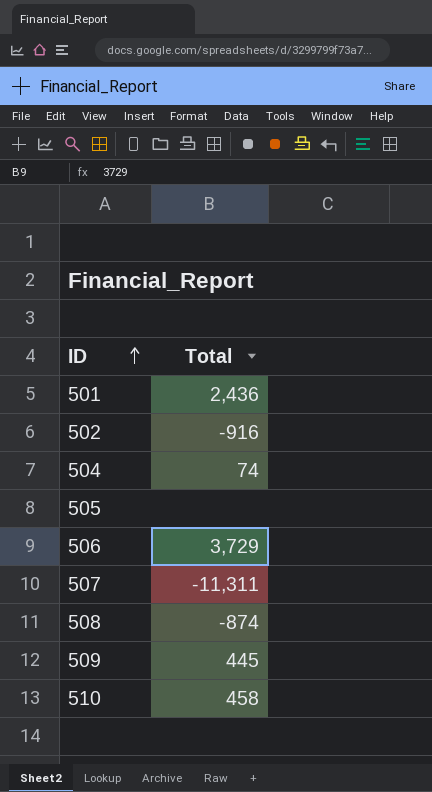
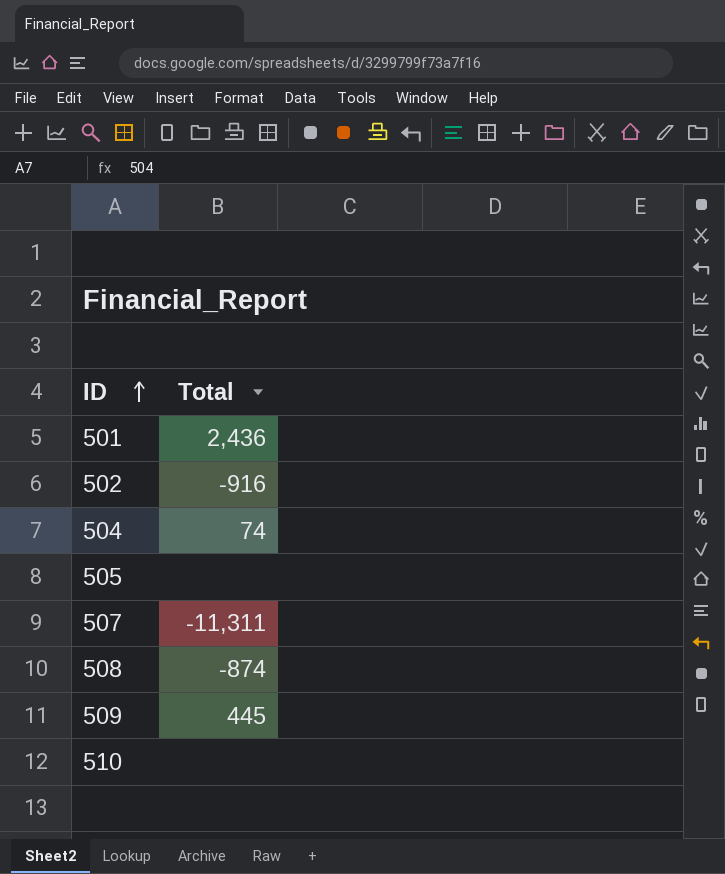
row 506: 3,729 -> none
510 | Total: 458 -> none

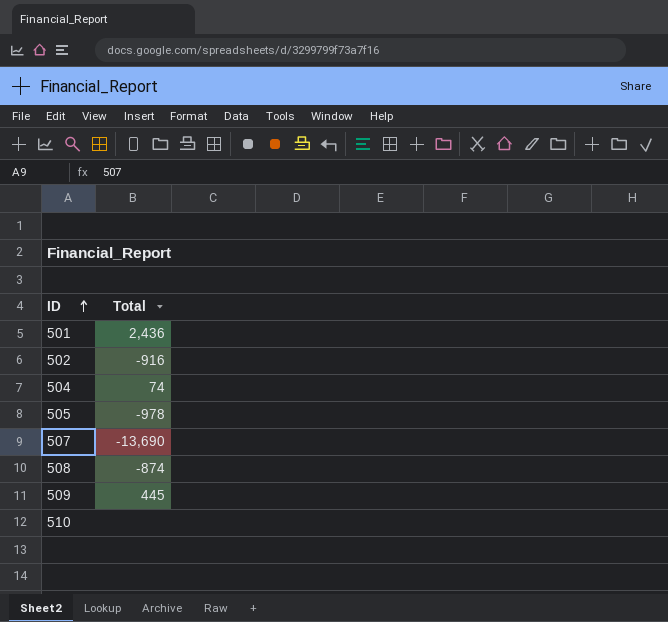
505 | Total: none -> -978
507 | Total: -11,311 -> -13,690

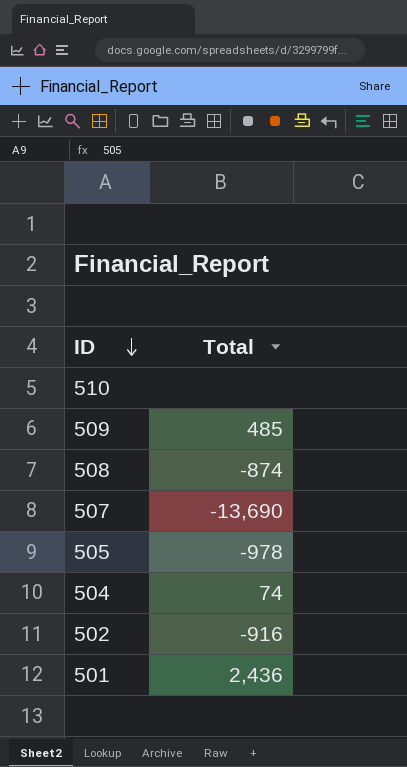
row order: ID ascending -> ID descending
509 | Total: 445 -> 485

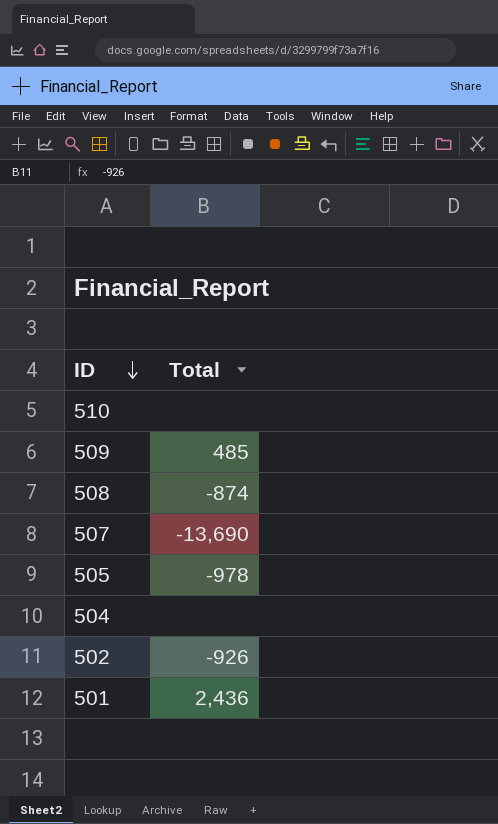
504 | Total: 74 -> none
502 | Total: -916 -> -926

